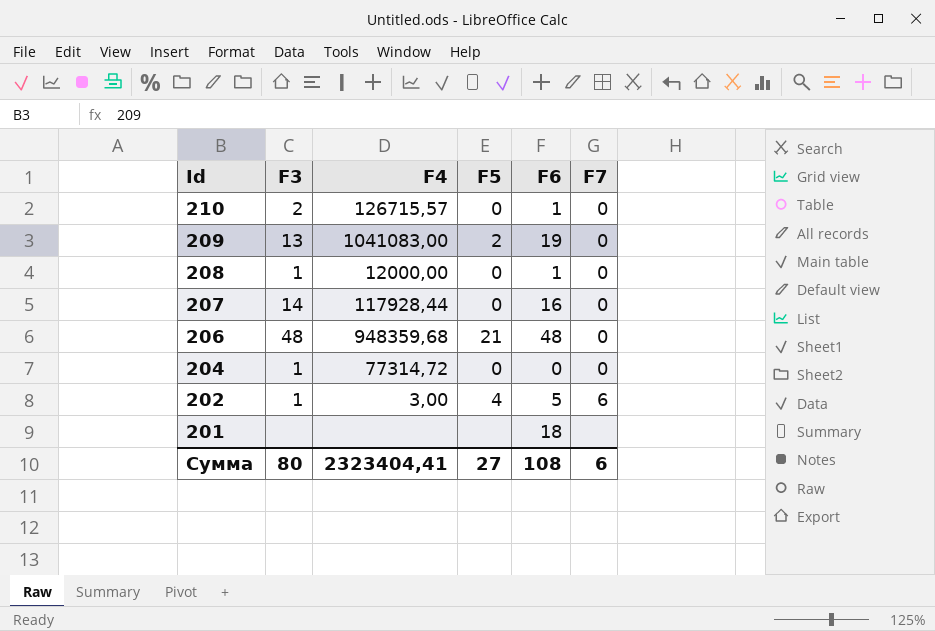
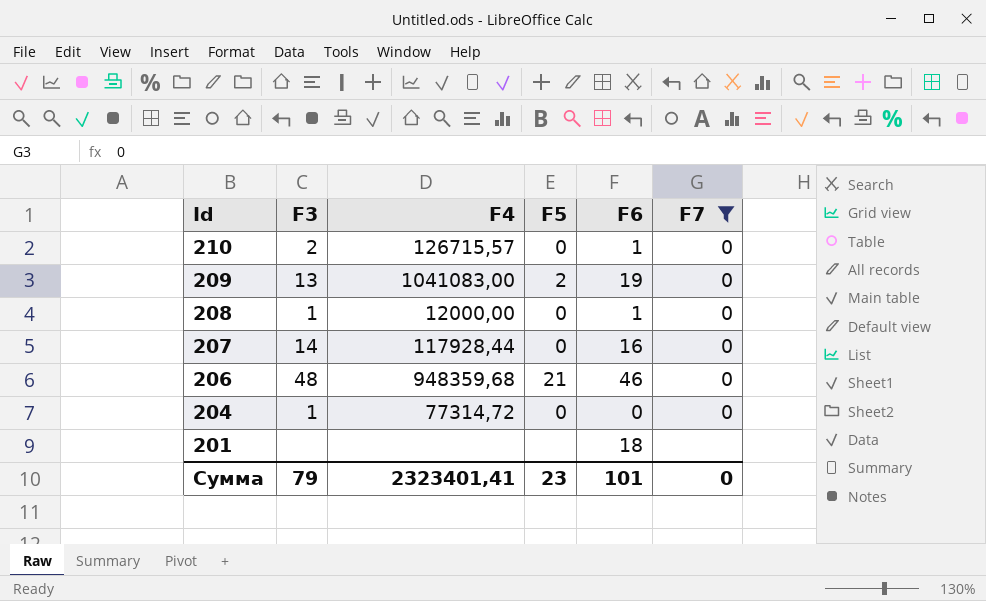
filter: none -> F7 != 6
206 | F6: 48 -> 46
Сумма | F3: 80 -> 79
Сумма | F4: 2323404,41 -> 2323401,41
Сумма | F5: 27 -> 23
Сумма | F6: 108 -> 101
Сумма | F7: 6 -> 0

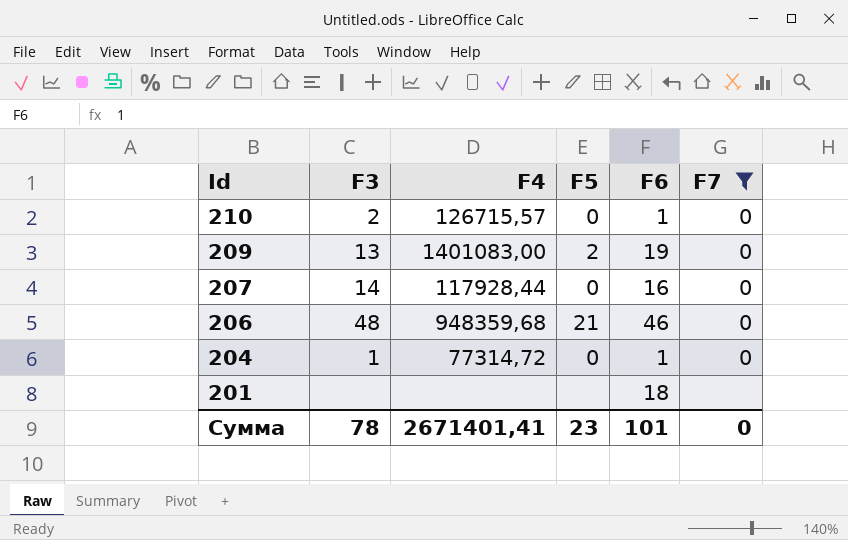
row 208: 1 | 12000,00 | 0 | 1 | 0 -> none
209 | F4: 1041083,00 -> 1401083,00
204 | F6: 0 -> 1
Сумма | F3: 79 -> 78
Сумма | F4: 2323401,41 -> 2671401,41

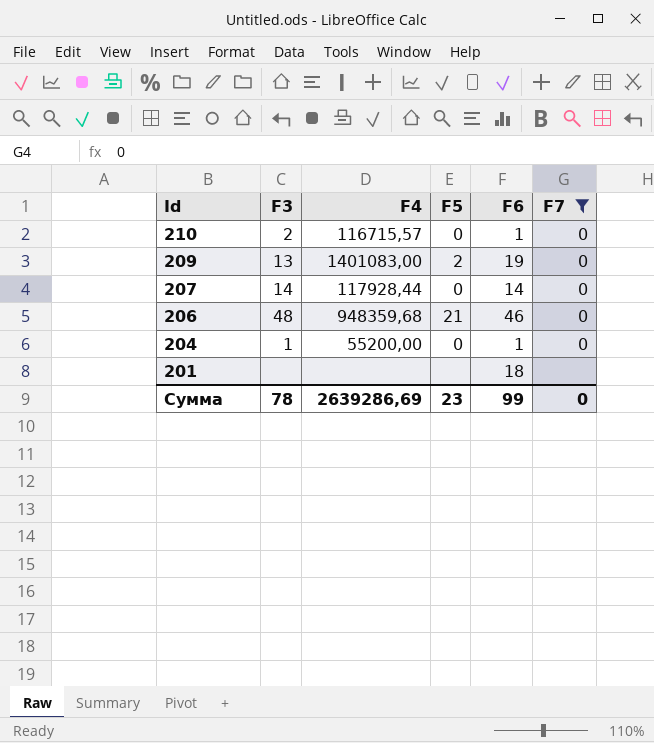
210 | F4: 126715,57 -> 116715,57
207 | F6: 16 -> 14
204 | F4: 77314,72 -> 55200,00
Сумма | F4: 2671401,41 -> 2639286,69
Сумма | F6: 101 -> 99

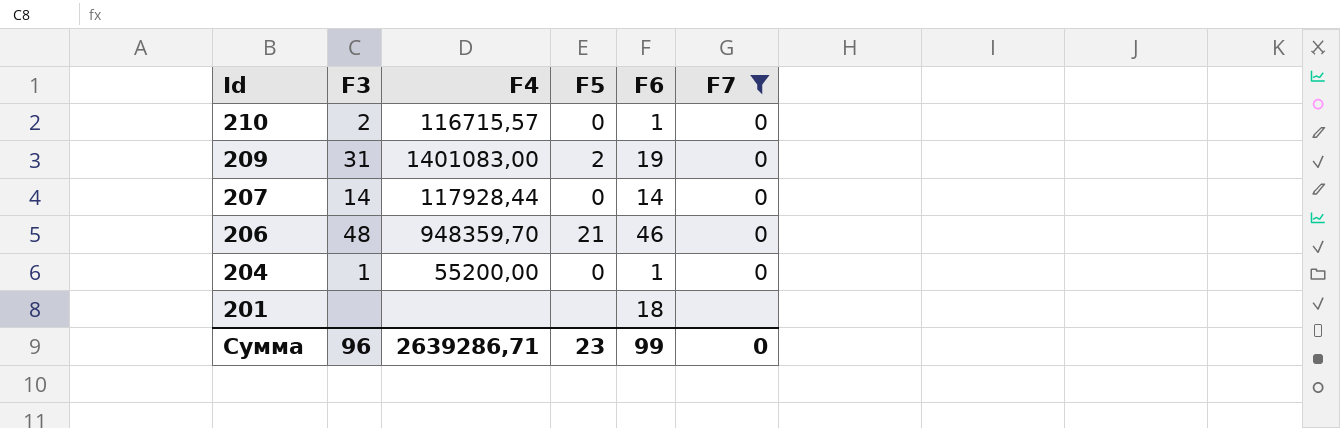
209 | F3: 13 -> 31
206 | F4: 948359,68 -> 948359,70
Сумма | F3: 78 -> 96
Сумма | F4: 2639286,69 -> 2639286,71

